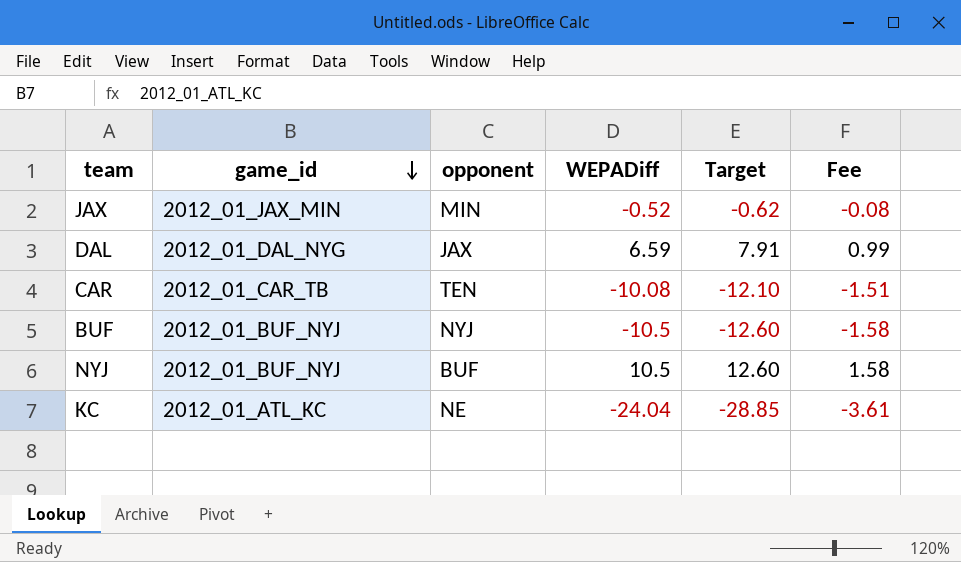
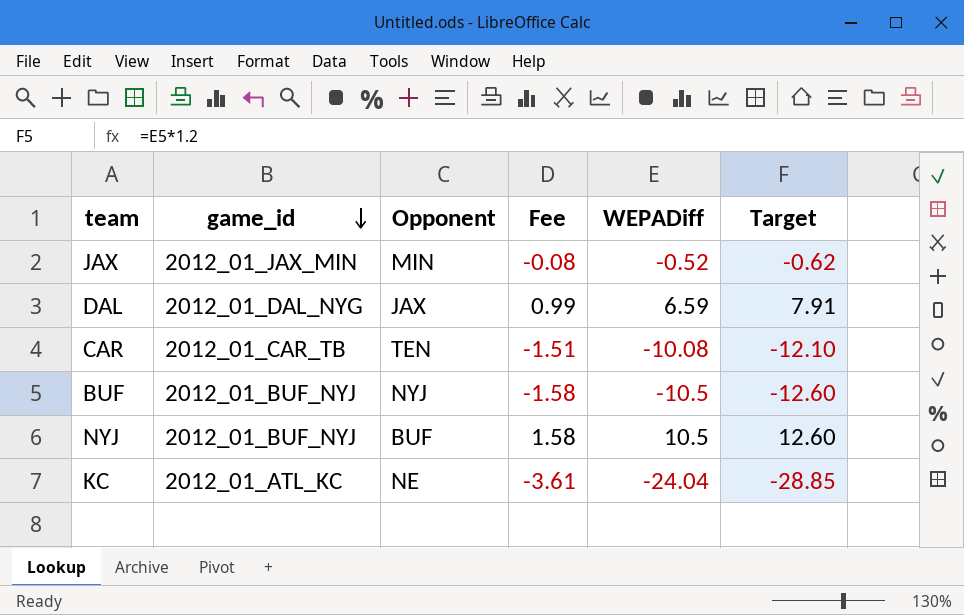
column name: opponent -> Opponent
column Fee | position: 6 -> 4

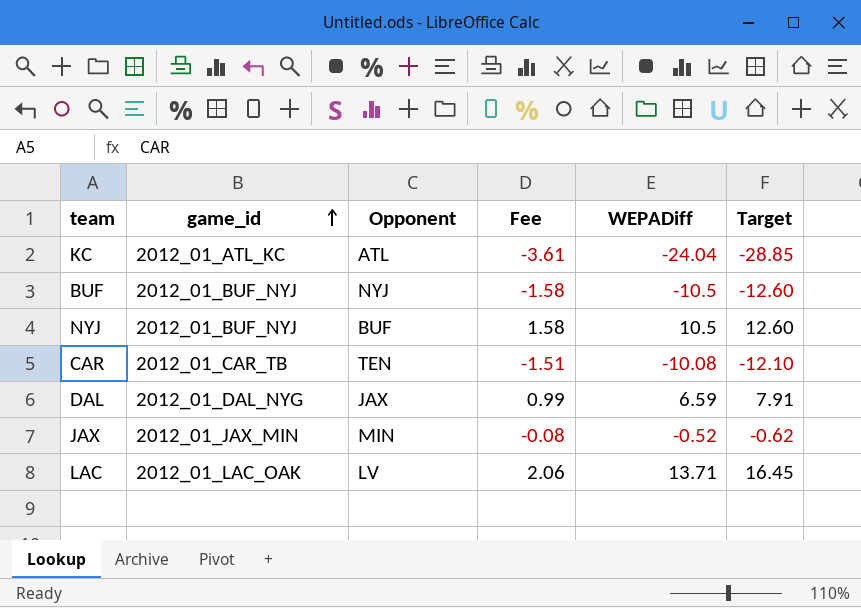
row order: game_id descending -> game_id ascending
KC | Opponent: NE -> ATL
row LAC: none -> 2012_01_LAC_OAK | LV | 2.06 | 13.71 | 16.45

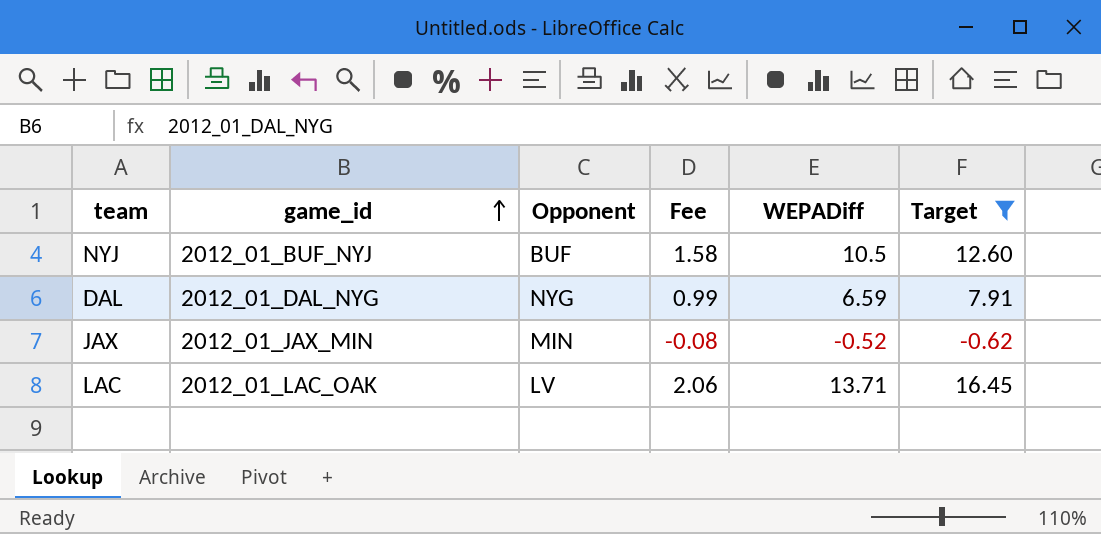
filter: none -> Target >= -0.62
DAL | Opponent: JAX -> NYG

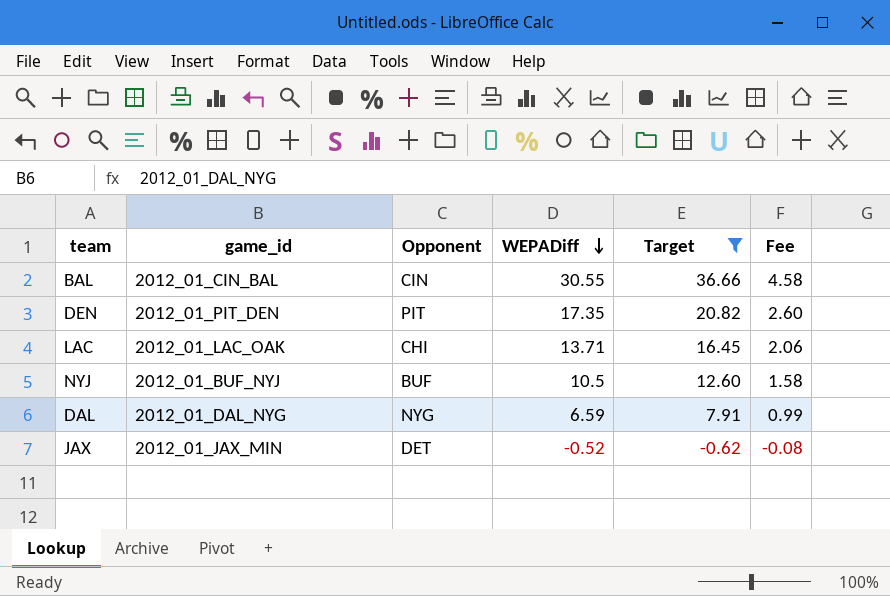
row order: game_id ascending -> WEPADiff descending
column Fee | position: 4 -> 6
row BAL: none -> 2012_01_CIN_BAL | CIN | 30.55 | 36.66 | 4.58
row DEN: none -> 2012_01_PIT_DEN | PIT | 17.35 | 20.82 | 2.60
LAC | Opponent: LV -> CHI
JAX | Opponent: MIN -> DET

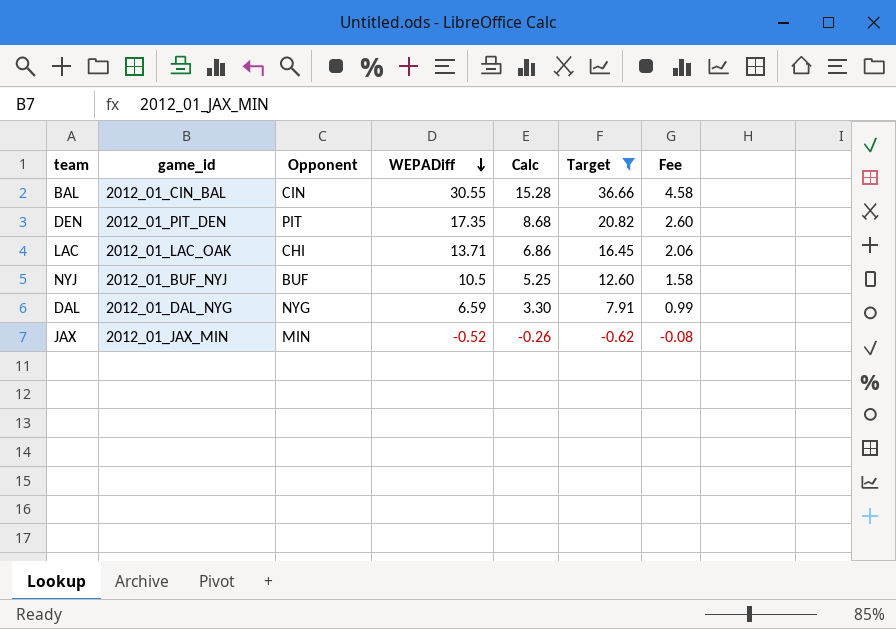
column Calc | formula: none -> [WEPADiff] * 0.5
JAX | Opponent: DET -> MIN

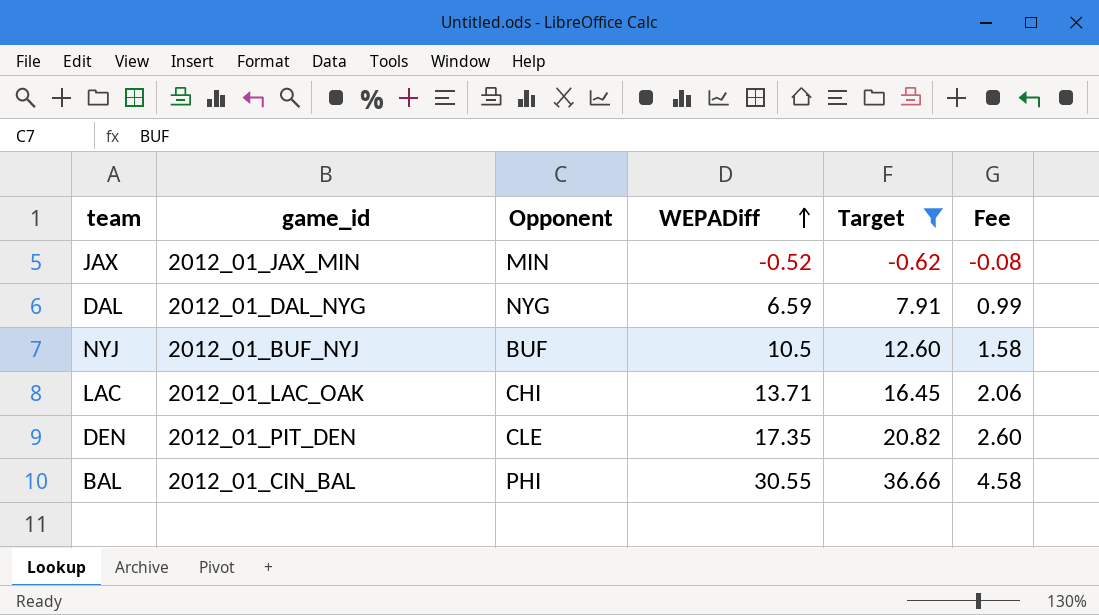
row order: WEPADiff descending -> WEPADiff ascending
column Calc | formula: [WEPADiff] * 0.5 -> none
DEN | Opponent: PIT -> CLE
BAL | Opponent: CIN -> PHI

